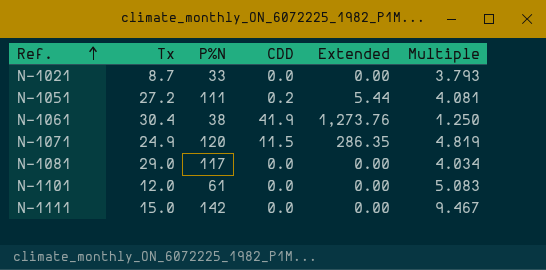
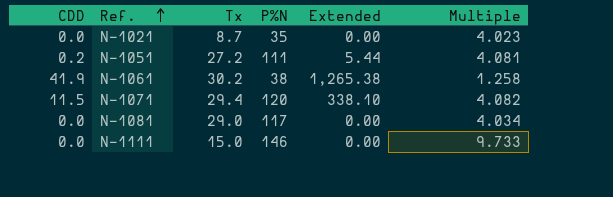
column CDD | position: 4 -> 1
row N-1101: 12.0 | 61 | 0.0 | 0.00 | 5.083 -> none
N-1021 | P%N: 33 -> 35
N-1021 | Multiple: 3.793 -> 4.023
N-1061 | Tx: 30.4 -> 30.2
N-1061 | Extended: 1,273.76 -> 1,265.38
N-1061 | Multiple: 1.250 -> 1.258
N-1071 | Tx: 24.9 -> 29.4
N-1071 | Extended: 286.35 -> 338.10
N-1071 | Multiple: 4.819 -> 4.082
N-1111 | P%N: 142 -> 146
N-1111 | Multiple: 9.467 -> 9.733

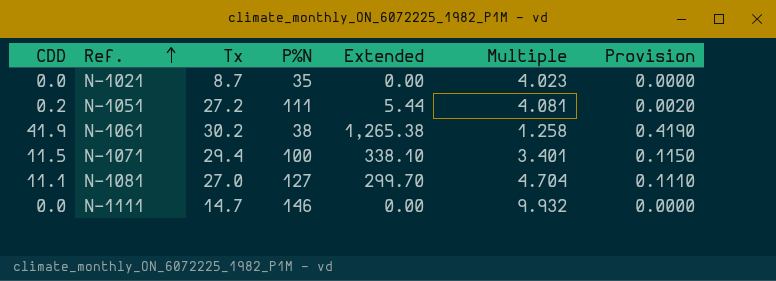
column Provision | formula: none -> [CDD] * 0.01
N-1071 | P%N: 120 -> 100
N-1071 | Multiple: 4.082 -> 3.401
N-1081 | CDD: 0.0 -> 11.1
N-1081 | Tx: 29.0 -> 27.0
N-1081 | P%N: 117 -> 127
N-1081 | Extended: 0.00 -> 299.70
N-1081 | Multiple: 4.034 -> 4.704
N-1111 | Tx: 15.0 -> 14.7
N-1111 | Multiple: 9.733 -> 9.932

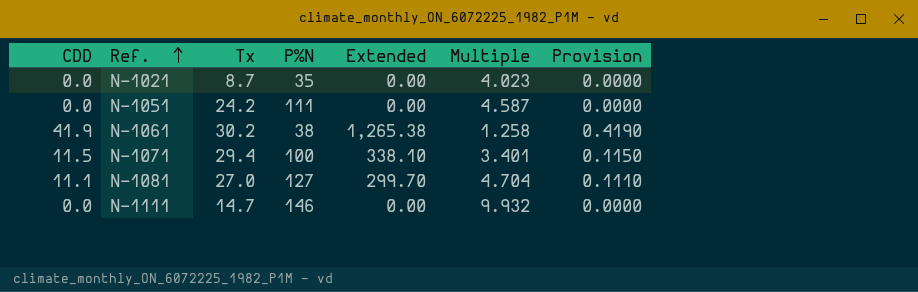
N-1051 | CDD: 0.2 -> 0.0
N-1051 | Tx: 27.2 -> 24.2
N-1051 | Extended: 5.44 -> 0.00
N-1051 | Multiple: 4.081 -> 4.587
N-1051 | Provision: 0.0020 -> 0.0000

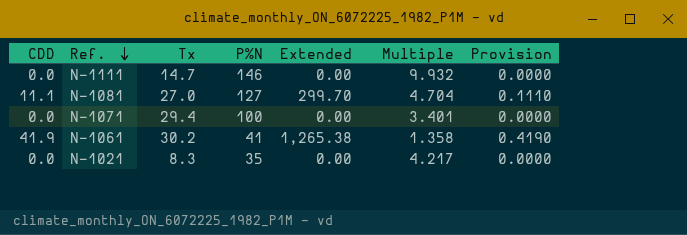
row order: Ref. ascending -> Ref. descending
row N-1051: 0.0 | 24.2 | 111 | 0.00 | 4.587 | 0.0000 -> none
N-1071 | CDD: 11.5 -> 0.0
N-1071 | Extended: 338.10 -> 0.00
N-1071 | Provision: 0.1150 -> 0.0000
N-1061 | P%N: 38 -> 41
N-1061 | Multiple: 1.258 -> 1.358
N-1021 | Tx: 8.7 -> 8.3
N-1021 | Multiple: 4.023 -> 4.217

